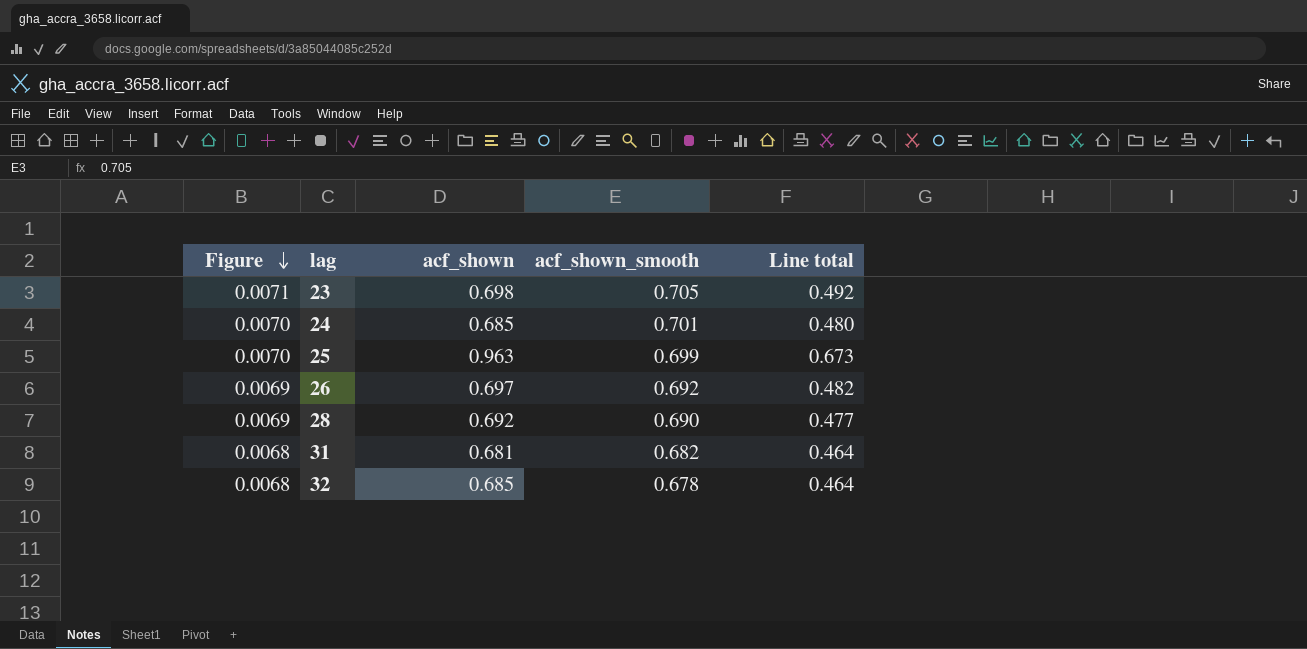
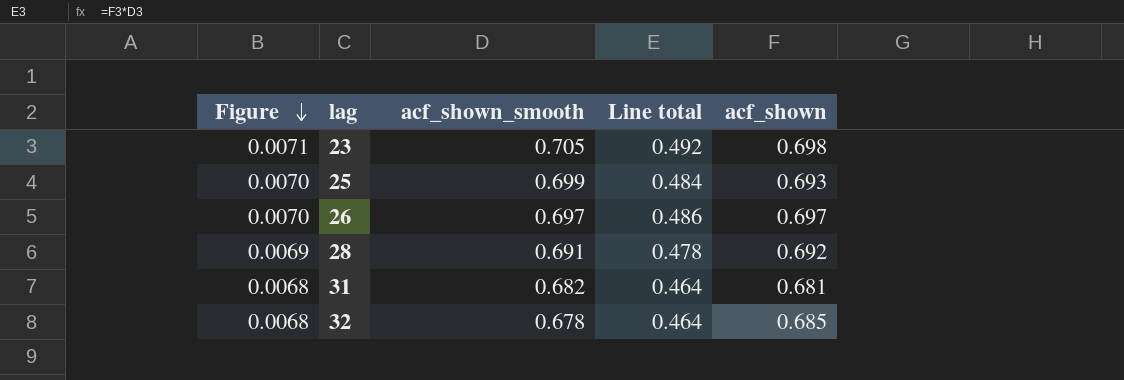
column acf_shown | position: 3 -> 5
row 24: 0.0070 | 0.685 | 0.701 | 0.480 -> none
25 | Line total: 0.673 -> 0.484
25 | acf_shown: 0.963 -> 0.693
26 | Figure: 0.0069 -> 0.0070
26 | acf_shown_smooth: 0.692 -> 0.697
26 | Line total: 0.482 -> 0.486
28 | acf_shown_smooth: 0.690 -> 0.691
28 | Line total: 0.477 -> 0.478

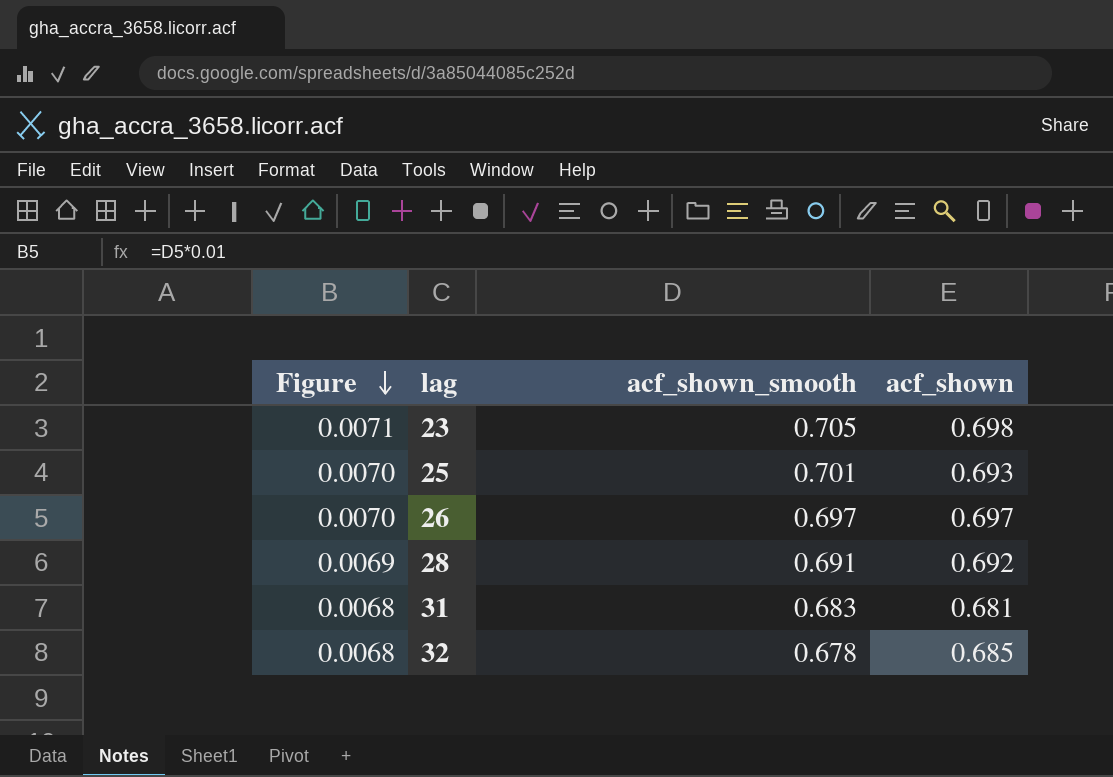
column Line total | formula: [acf_shown_smooth] * [acf_shown] -> none
25 | acf_shown_smooth: 0.699 -> 0.701
31 | acf_shown_smooth: 0.682 -> 0.683

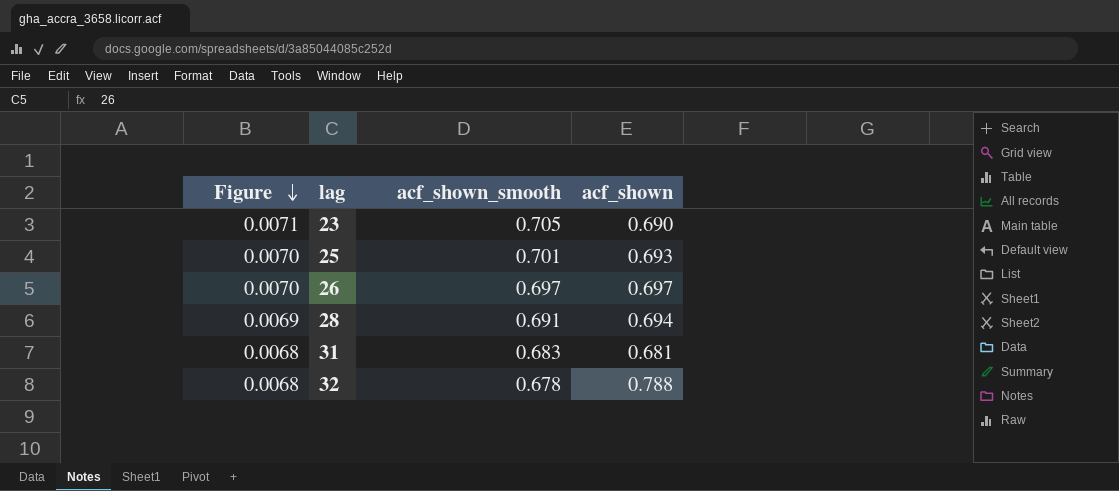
23 | acf_shown: 0.698 -> 0.690
28 | acf_shown: 0.692 -> 0.694
32 | acf_shown: 0.685 -> 0.788

